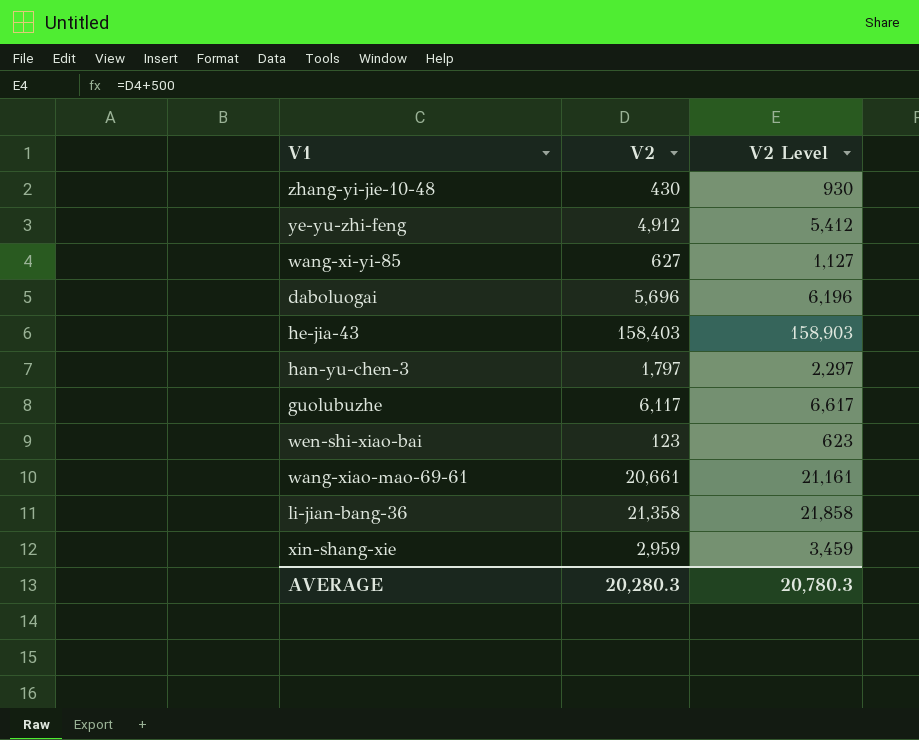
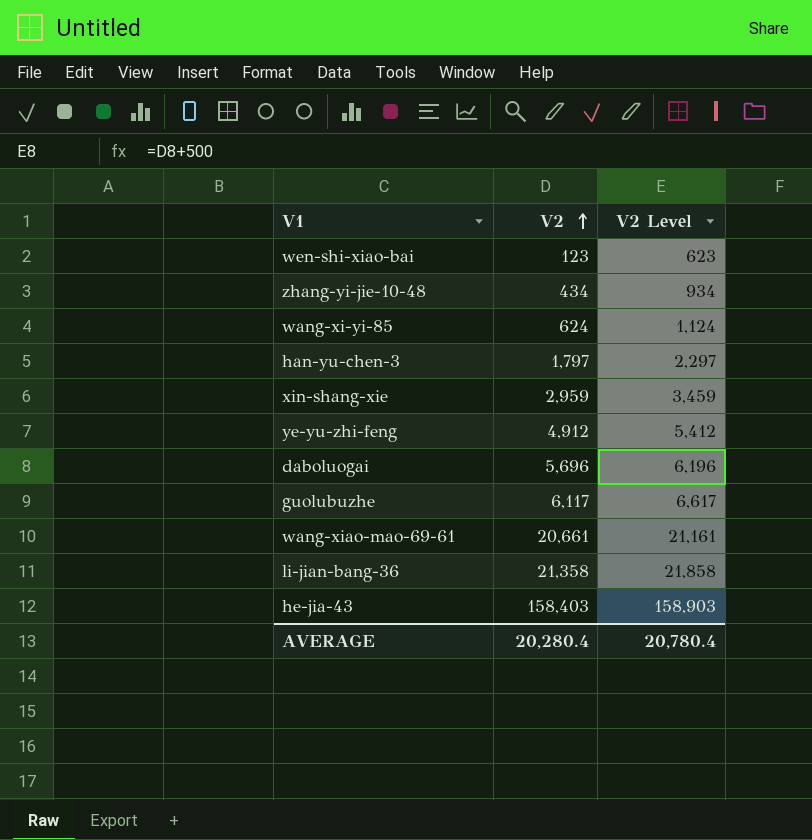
row order: none -> V2 ascending
zhang-yi-jie-10-48 | V2: 430 -> 434
zhang-yi-jie-10-48 | V2 Level: 930 -> 934
wang-xi-yi-85 | V2: 627 -> 624
wang-xi-yi-85 | V2 Level: 1,127 -> 1,124
AVERAGE | V2: 20,280.3 -> 20,280.4
AVERAGE | V2 Level: 20,780.3 -> 20,780.4

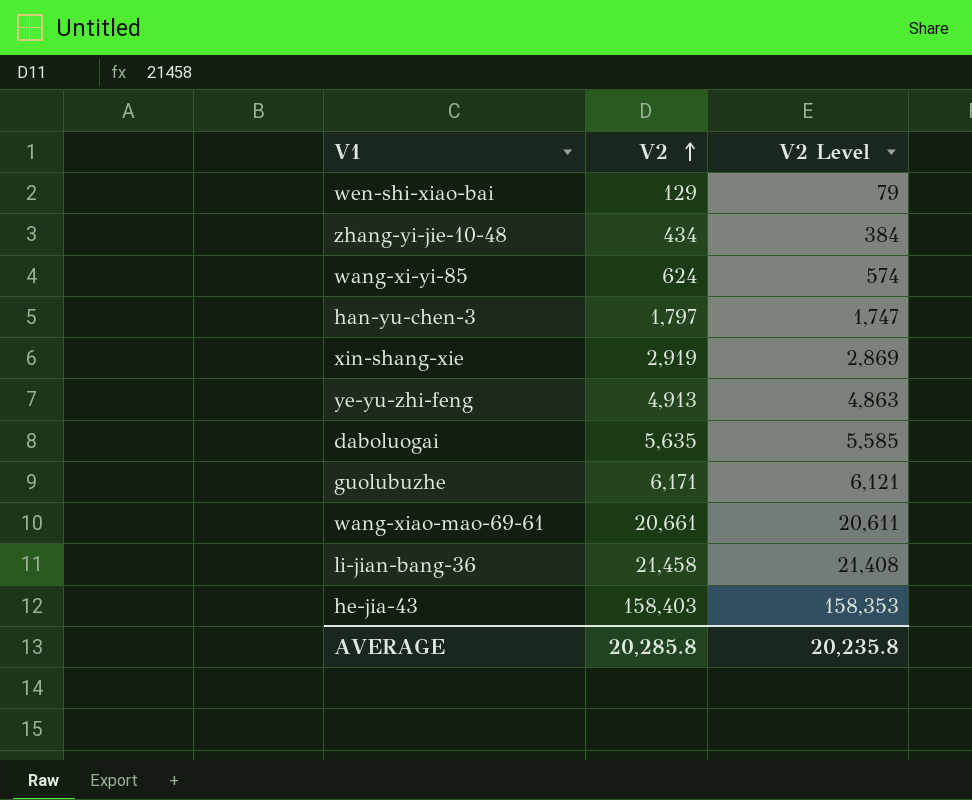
column V2 Level | formula: [V2] + 500 -> [V2] - 50
wen-shi-xiao-bai | V2: 123 -> 129
xin-shang-xie | V2: 2,959 -> 2,919
ye-yu-zhi-feng | V2: 4,912 -> 4,913
daboluogai | V2: 5,696 -> 5,635
guolubuzhe | V2: 6,117 -> 6,171
li-jian-bang-36 | V2: 21,358 -> 21,458
AVERAGE | V2: 20,280.4 -> 20,285.8
AVERAGE | V2 Level: 20,780.4 -> 20,235.8

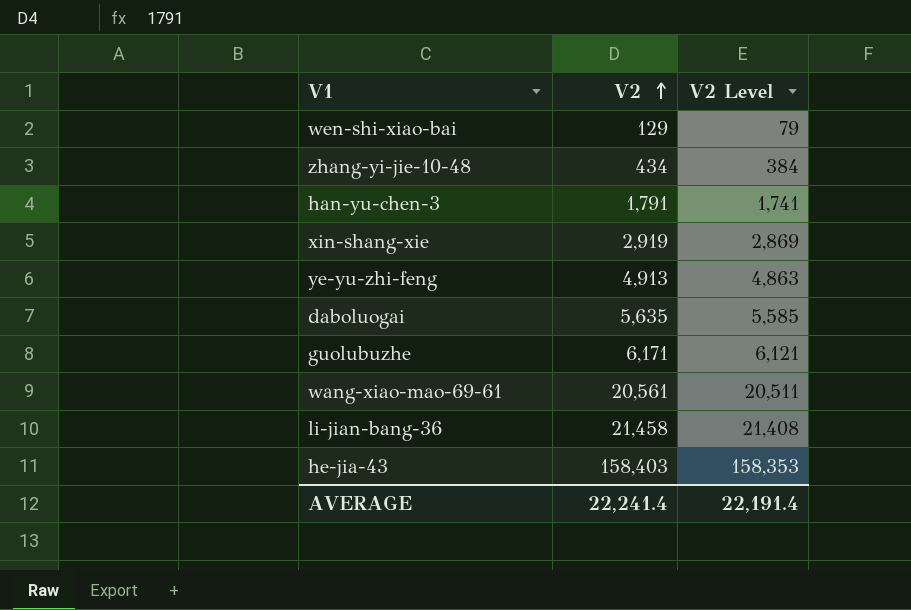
row wang-xi-yi-85: 624 | 574 -> none
han-yu-chen-3 | V2: 1,797 -> 1,791
han-yu-chen-3 | V2 Level: 1,747 -> 1,741
wang-xiao-mao-69-61 | V2: 20,661 -> 20,561
wang-xiao-mao-69-61 | V2 Level: 20,611 -> 20,511
AVERAGE | V2: 20,285.8 -> 22,241.4
AVERAGE | V2 Level: 20,235.8 -> 22,191.4

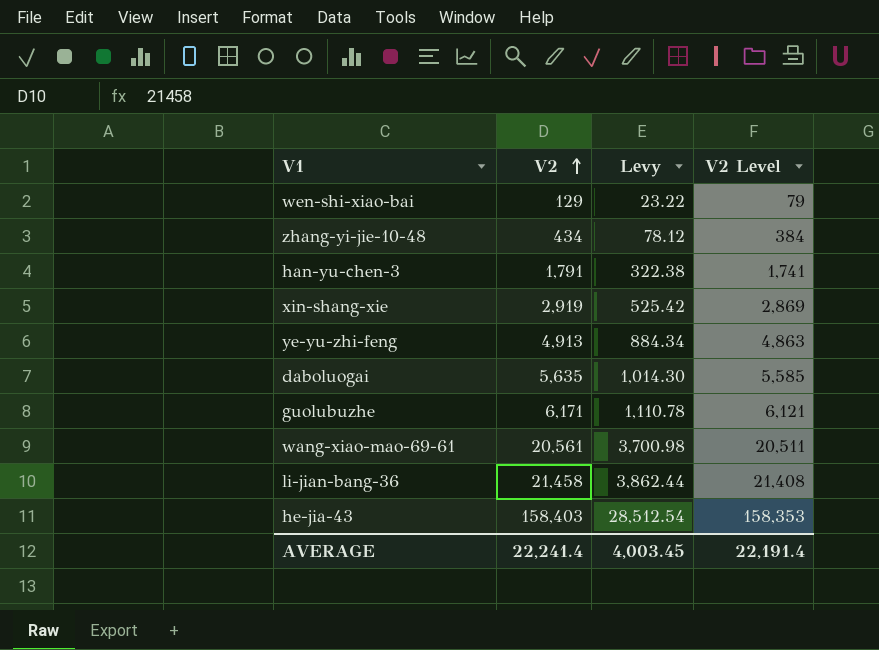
column Levy | formula: none -> [V2] * 0.18

